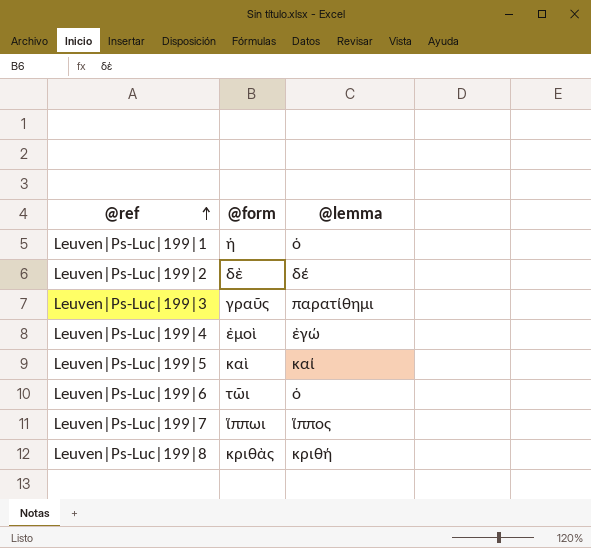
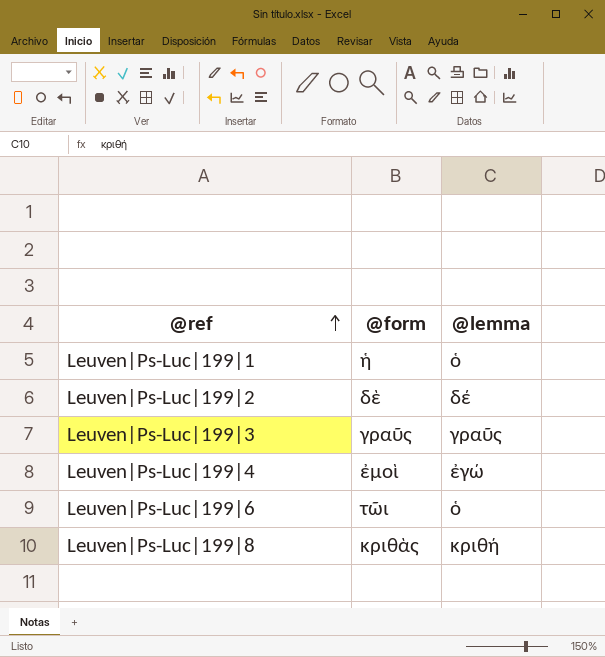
row Leuven|Ps-Luc|199|5: καὶ | καί -> none
row Leuven|Ps-Luc|199|7: ἵππωι | ἵππος -> none
Leuven|Ps-Luc|199|3 | @lemma: παρατίθημι -> γραῦς

